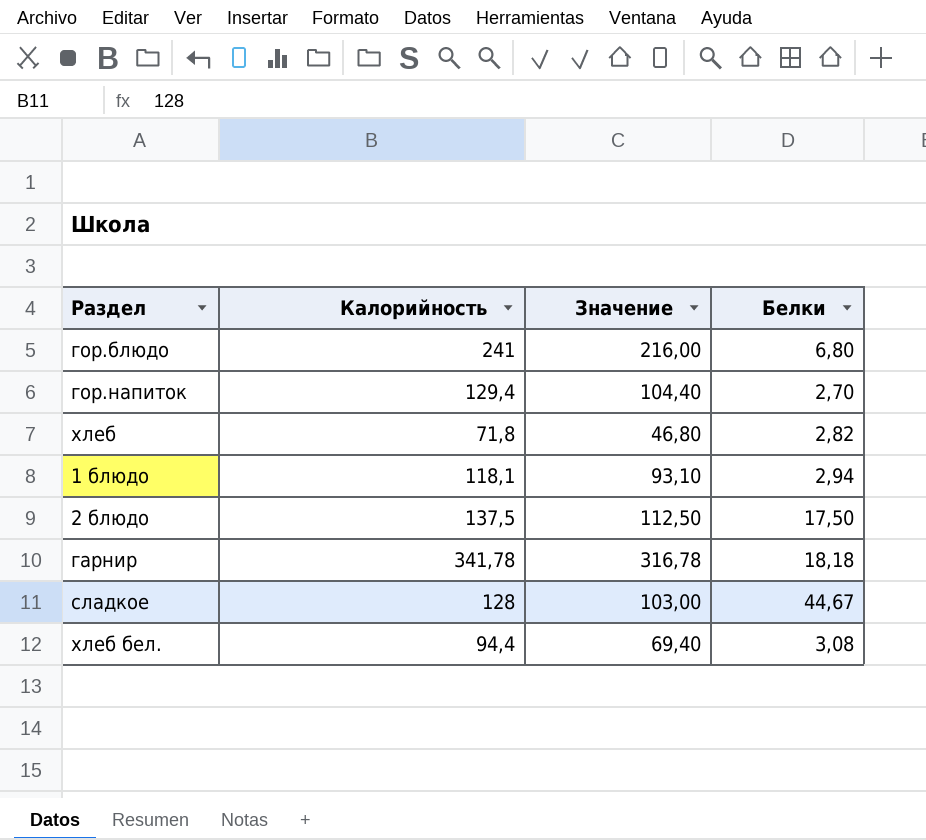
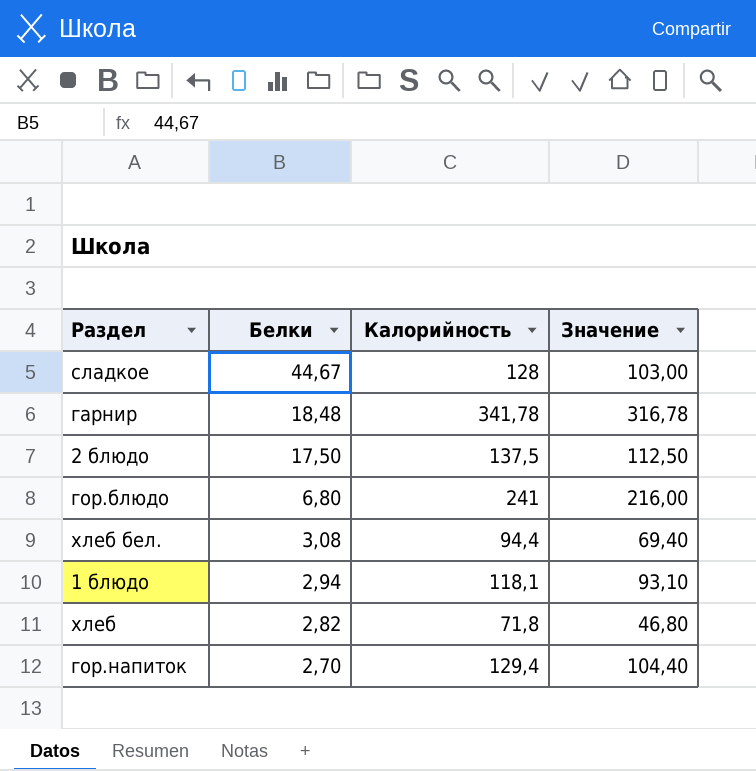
row order: none -> Белки descending
column Белки | position: 4 -> 2
гарнир | Белки: 18,18 -> 18,48

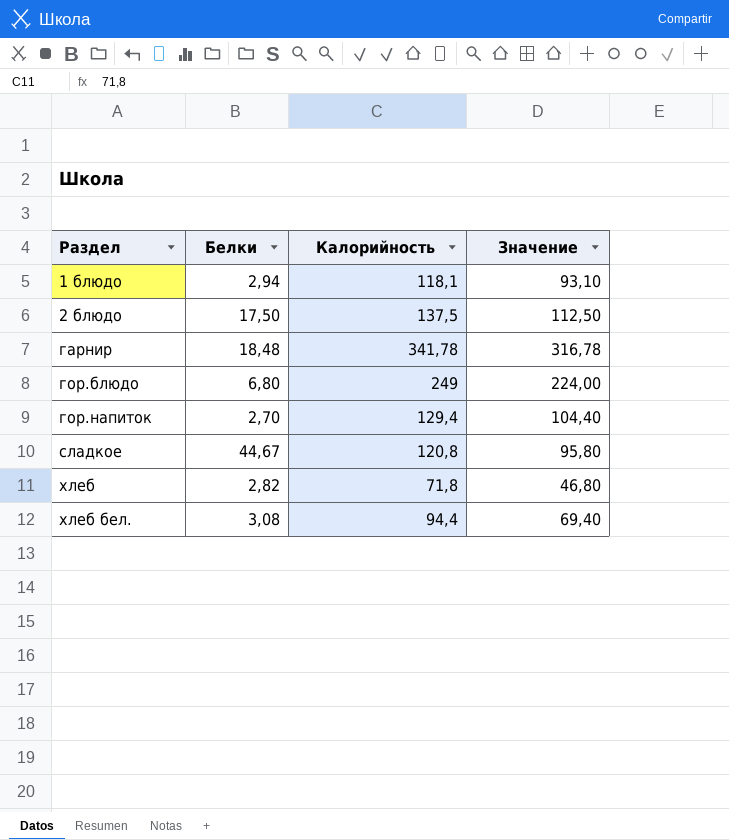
row order: Белки descending -> Раздел ascending
гор.блюдо | Калорийность: 241 -> 249
гор.блюдо | Значение: 216,00 -> 224,00
сладкое | Калорийность: 128 -> 120,8
сладкое | Значение: 103,00 -> 95,80

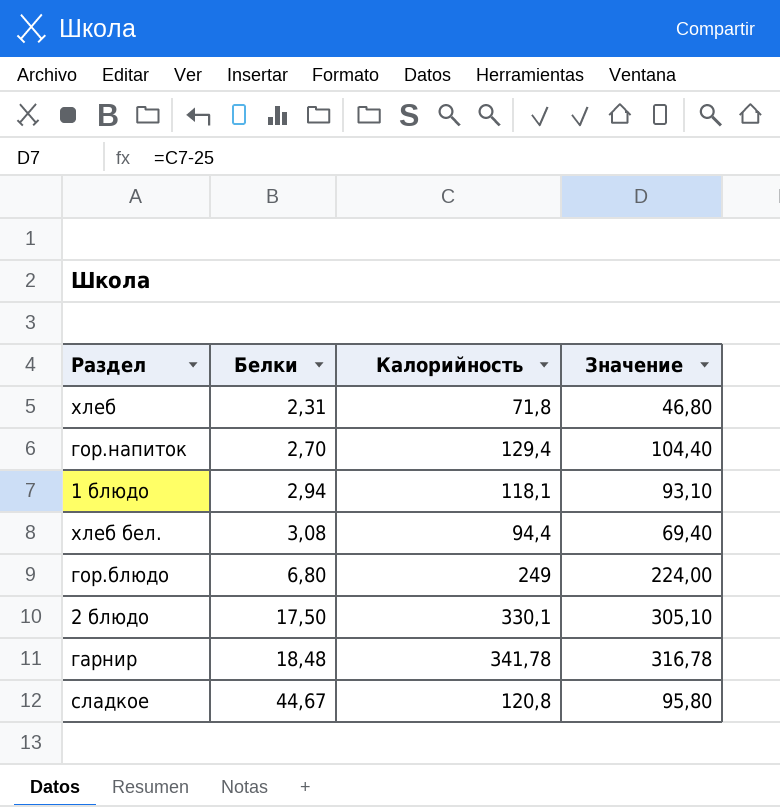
row order: Раздел ascending -> Белки ascending
хлеб | Белки: 2,82 -> 2,31
2 блюдо | Калорийность: 137,5 -> 330,1
2 блюдо | Значение: 112,50 -> 305,10

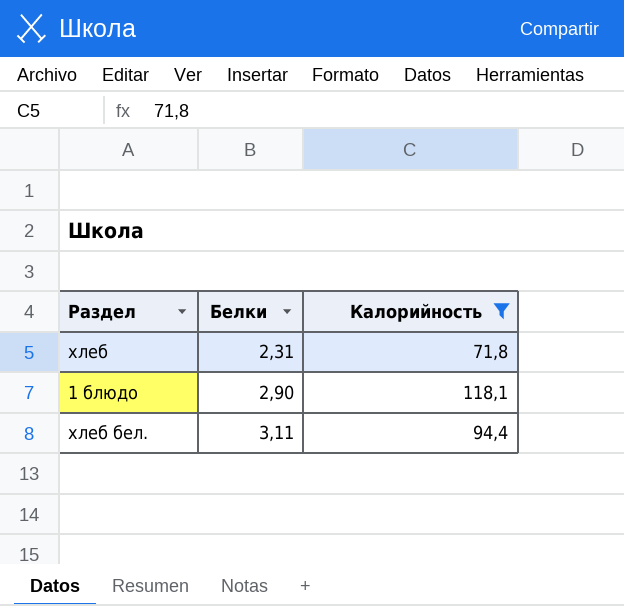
filter: none -> Калорийность <= 118,1
column Значение | formula: [Калорийность] - 25 -> none
1 блюдо | Белки: 2,94 -> 2,90
хлеб бел. | Белки: 3,08 -> 3,11

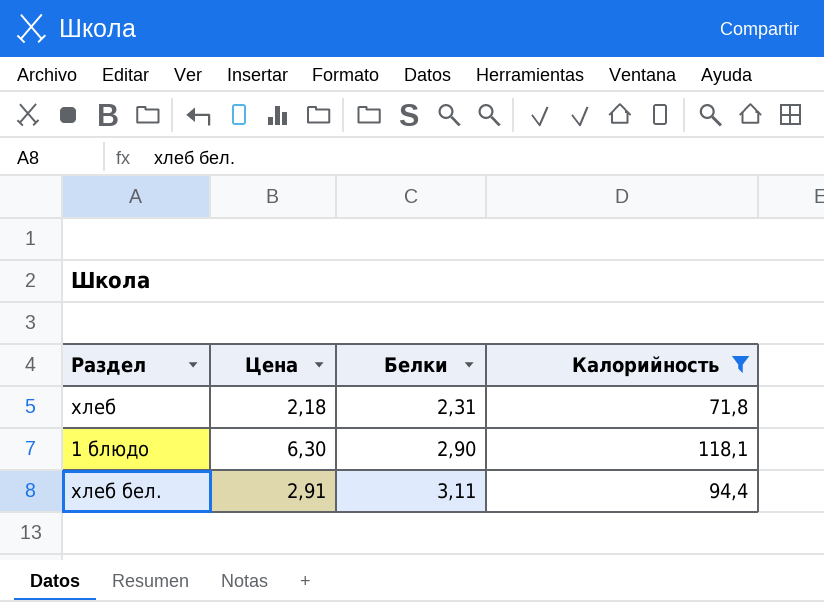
column Цена | position: none -> 2

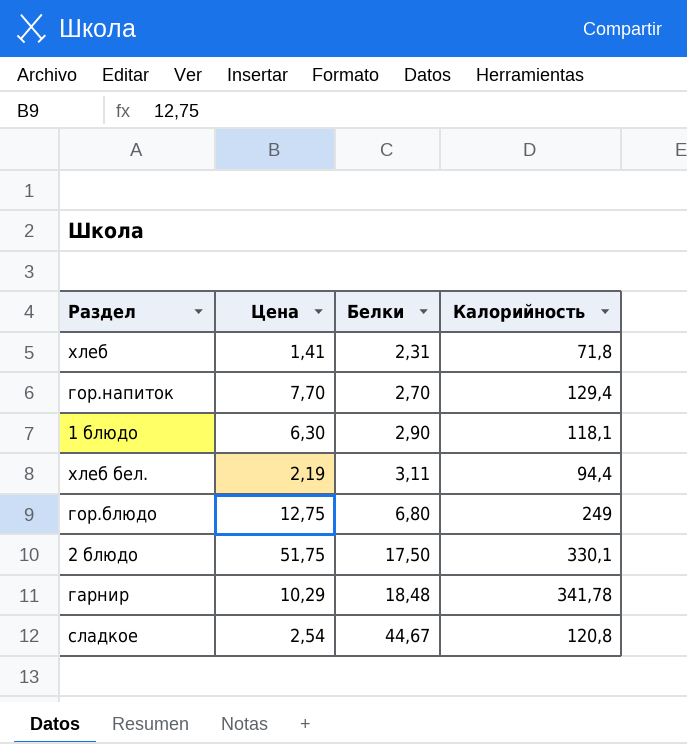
filter: Калорийность <= 118,1 -> none
хлеб | Цена: 2,18 -> 1,41
хлеб бел. | Цена: 2,91 -> 2,19

